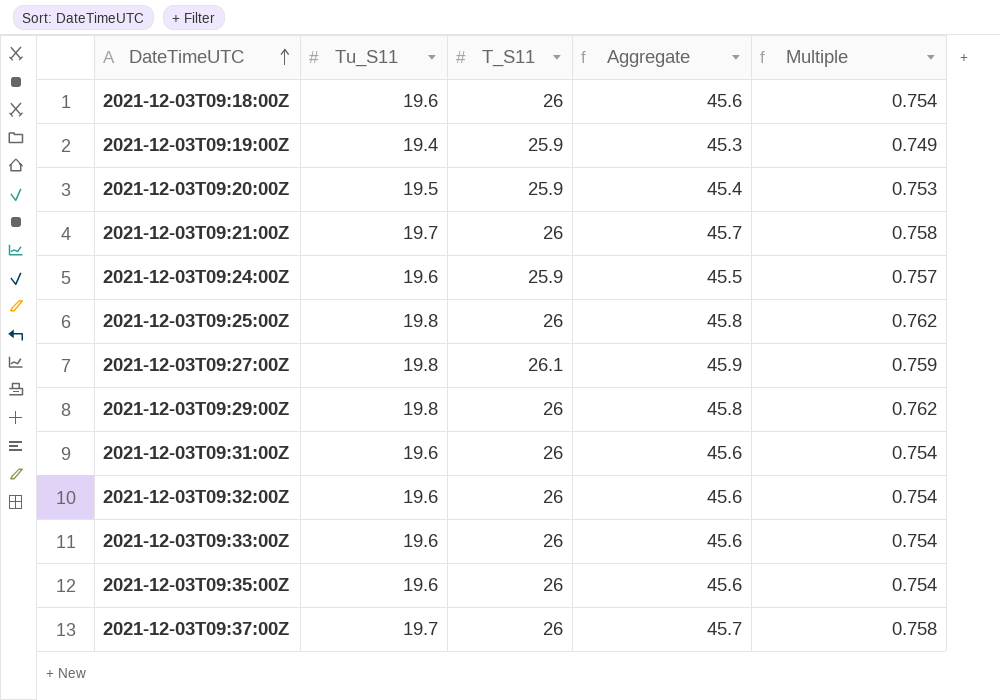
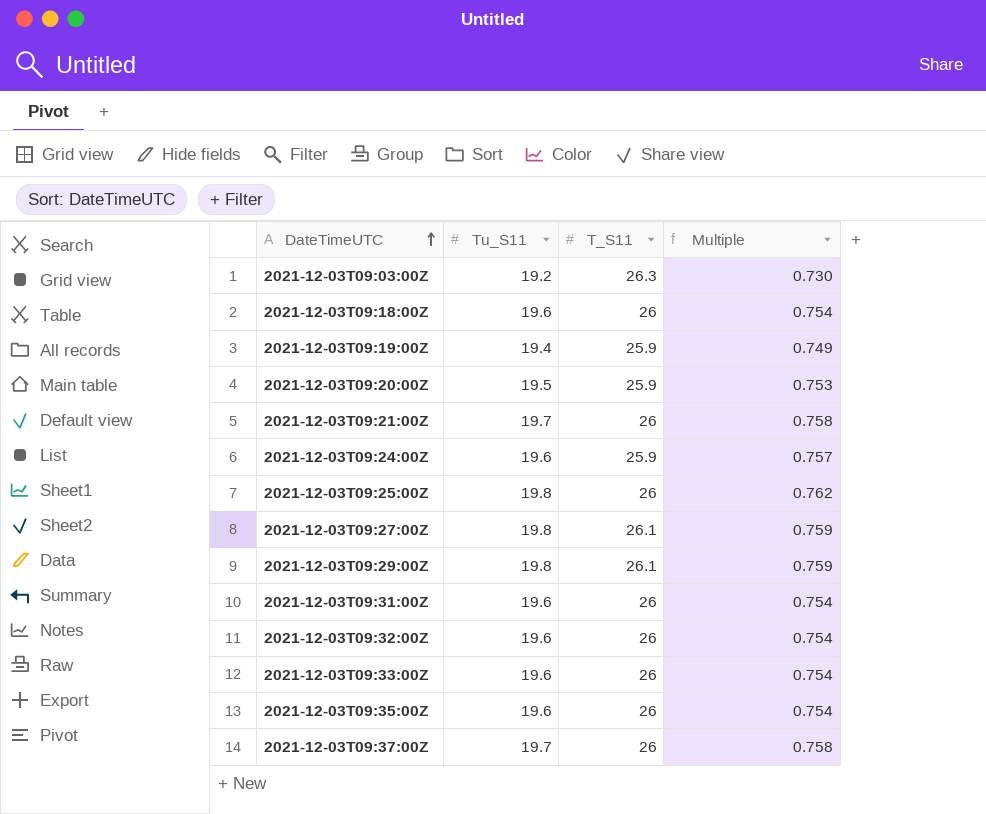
column Aggregate | formula: [Tu_S11] + [T_S11] -> none
row 2021-12-03T09:03:00Z: none -> 19.2 | 26.3 | 0.730
2021-12-03T09:29:00Z | T_S11: 26 -> 26.1
2021-12-03T09:29:00Z | Multiple: 0.762 -> 0.759

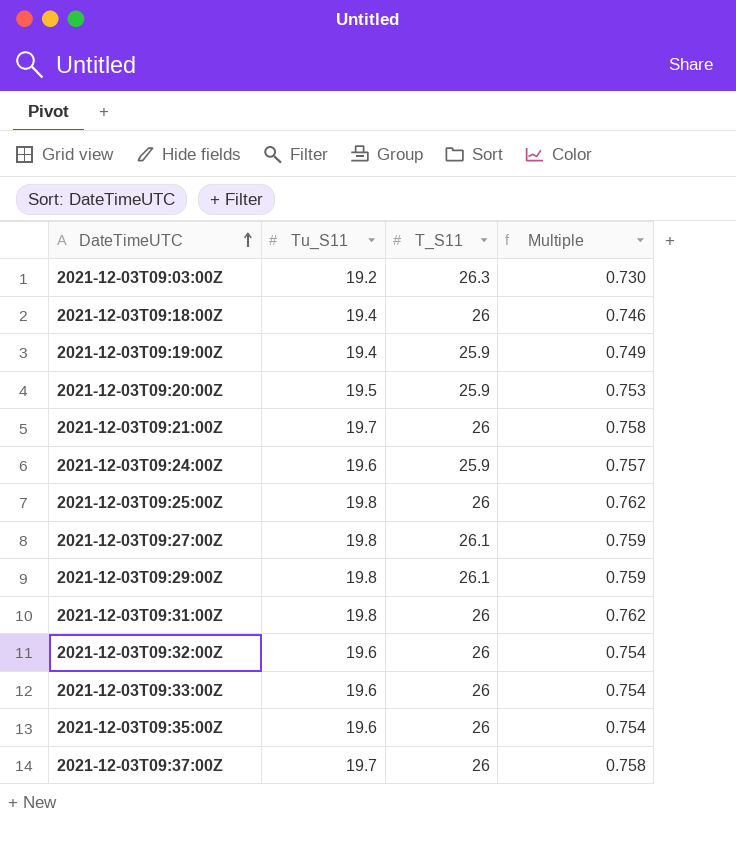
2021-12-03T09:18:00Z | Tu_S11: 19.6 -> 19.4
2021-12-03T09:18:00Z | Multiple: 0.754 -> 0.746
2021-12-03T09:31:00Z | Tu_S11: 19.6 -> 19.8
2021-12-03T09:31:00Z | Multiple: 0.754 -> 0.762

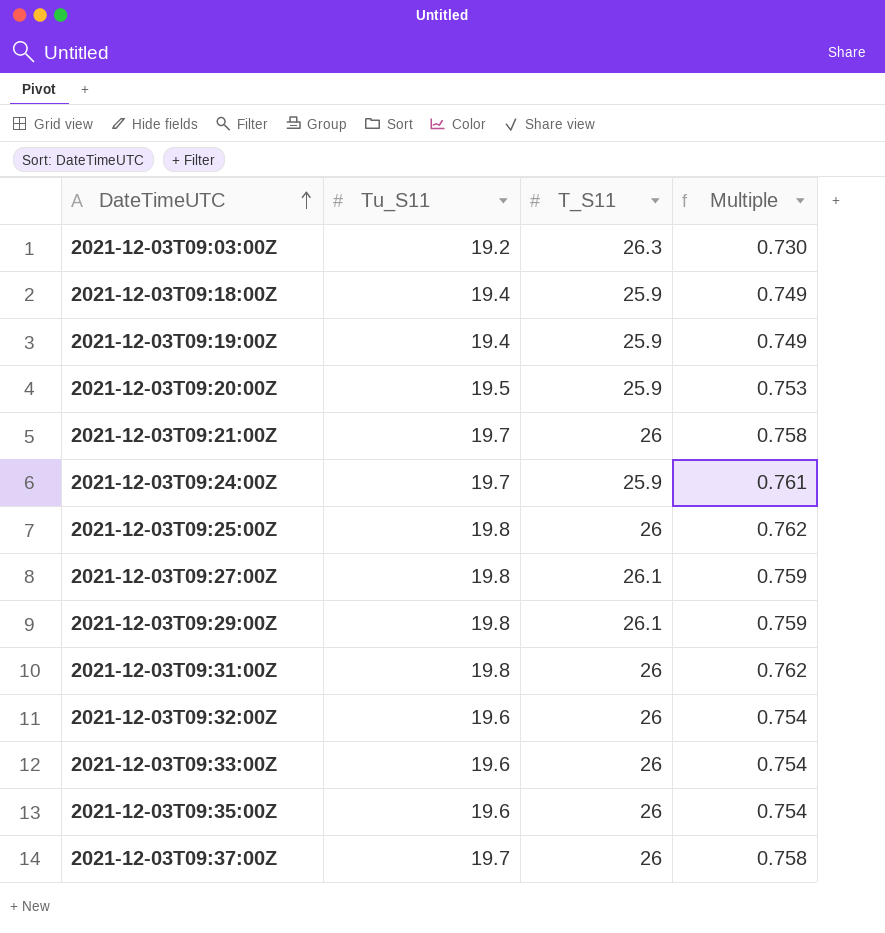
2021-12-03T09:18:00Z | T_S11: 26 -> 25.9
2021-12-03T09:18:00Z | Multiple: 0.746 -> 0.749
2021-12-03T09:24:00Z | Tu_S11: 19.6 -> 19.7
2021-12-03T09:24:00Z | Multiple: 0.757 -> 0.761

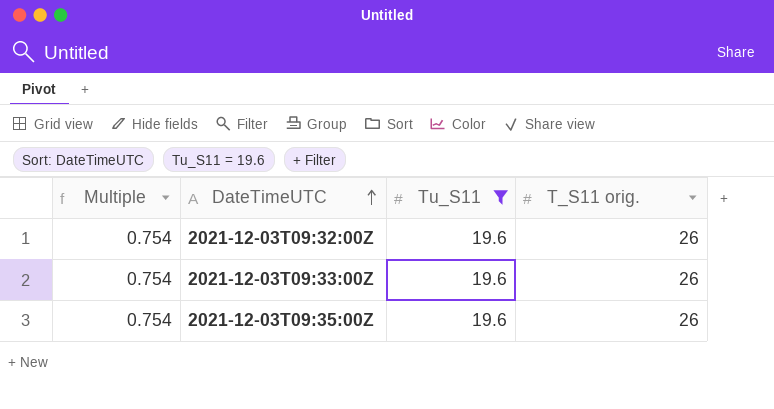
filter: none -> Tu_S11 = 19.6
column Multiple | position: 4 -> 1
column name: T_S11 -> T_S11 orig.

